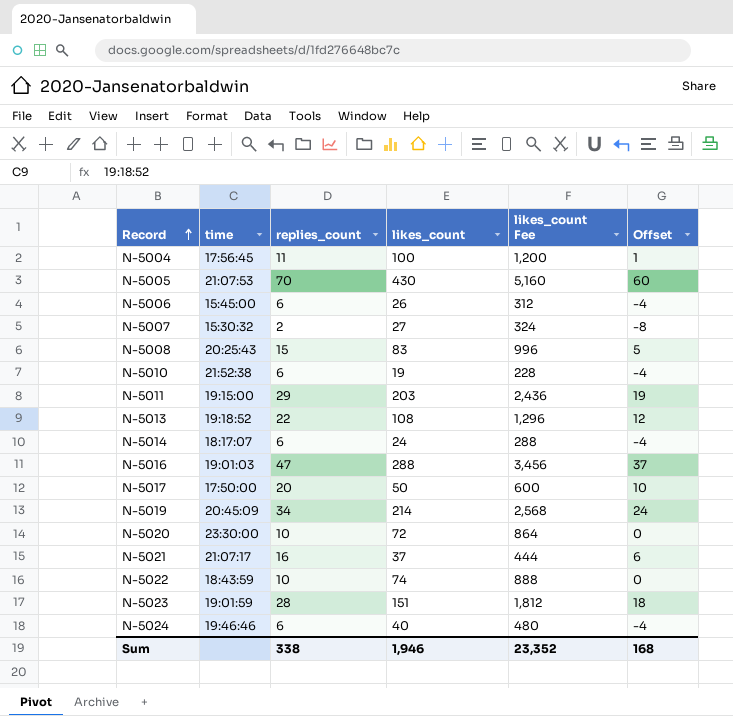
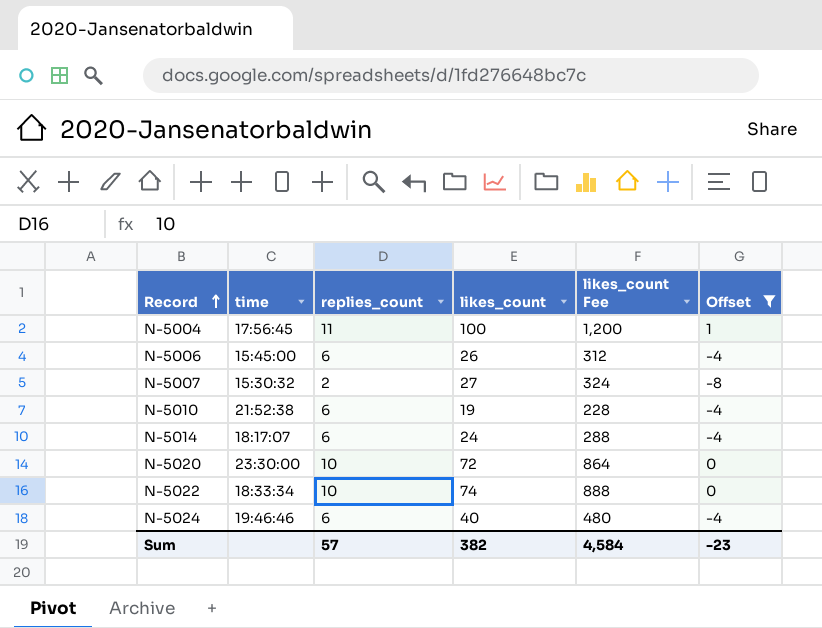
filter: none -> Offset <= 1
N-5022 | time: 18:43:59 -> 18:33:34
Sum | replies_count: 338 -> 57
Sum | likes_count: 1,946 -> 382
Sum | likes_count Fee: 23,352 -> 4,584
Sum | Offset: 168 -> -23

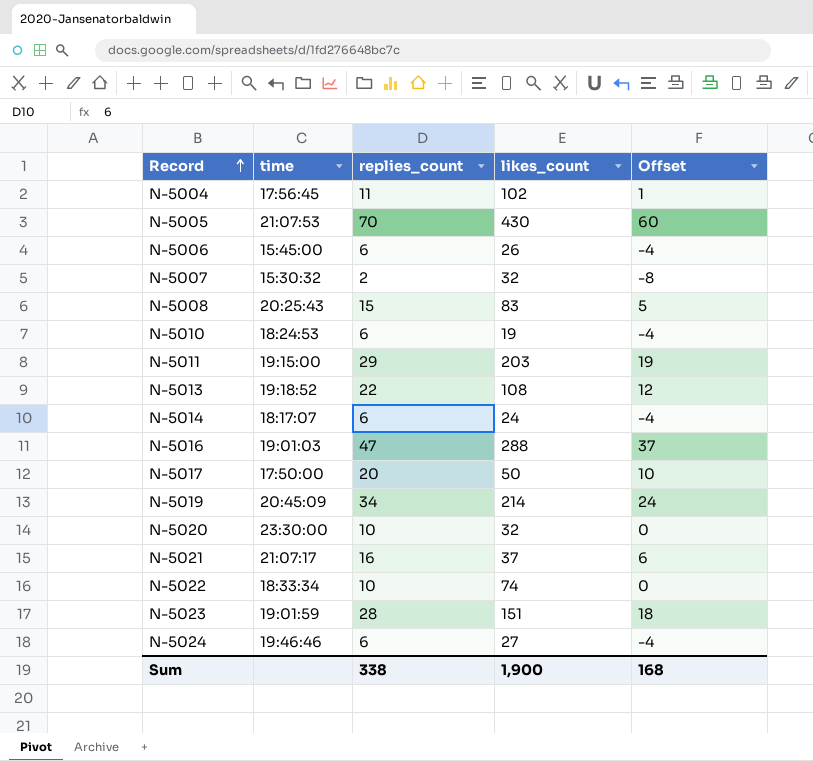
filter: Offset <= 1 -> none
column likes_count Fee | formula: [likes_count] * 12 -> none
N-5004 | likes_count: 100 -> 102
N-5007 | likes_count: 27 -> 32
N-5010 | time: 21:52:38 -> 18:24:53
N-5020 | likes_count: 72 -> 32
N-5024 | likes_count: 40 -> 27
Sum | replies_count: 57 -> 338
Sum | likes_count: 382 -> 1,900
Sum | Offset: -23 -> 168

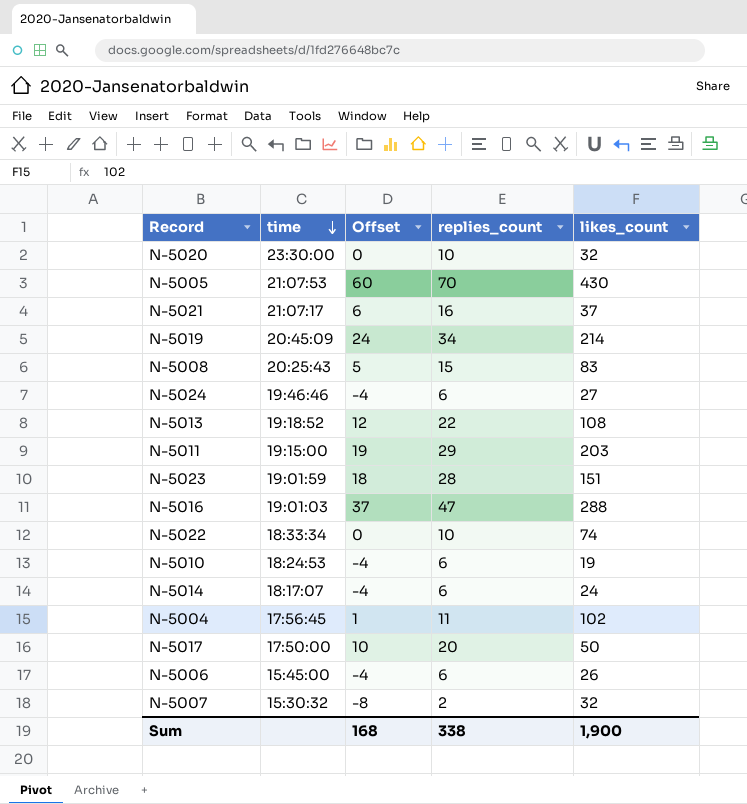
row order: Record ascending -> time descending
column Offset | position: 5 -> 3

